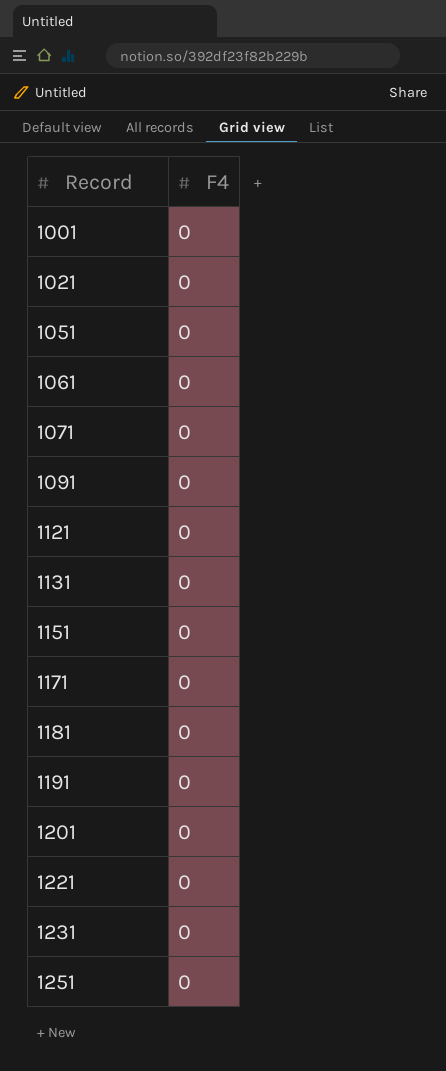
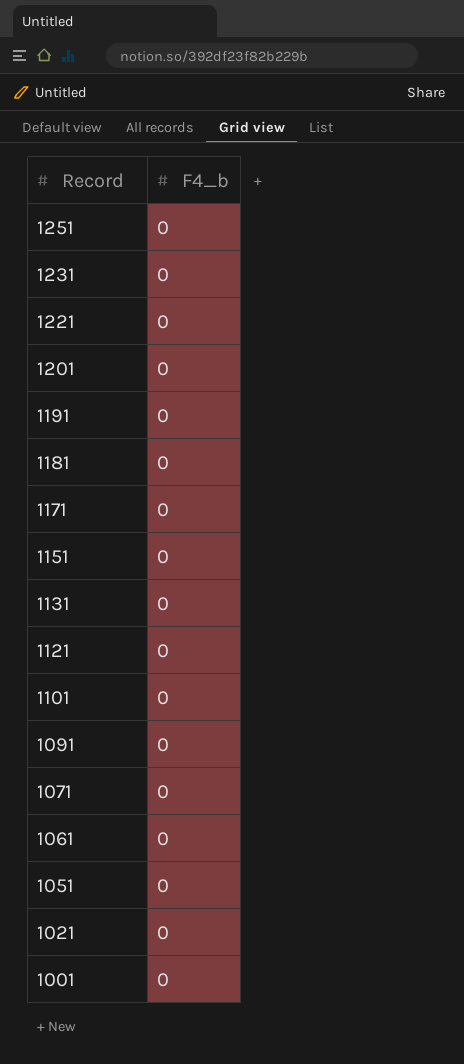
row order: Record ascending -> Record descending
column name: F4 -> F4_b
row 1101: none -> 0

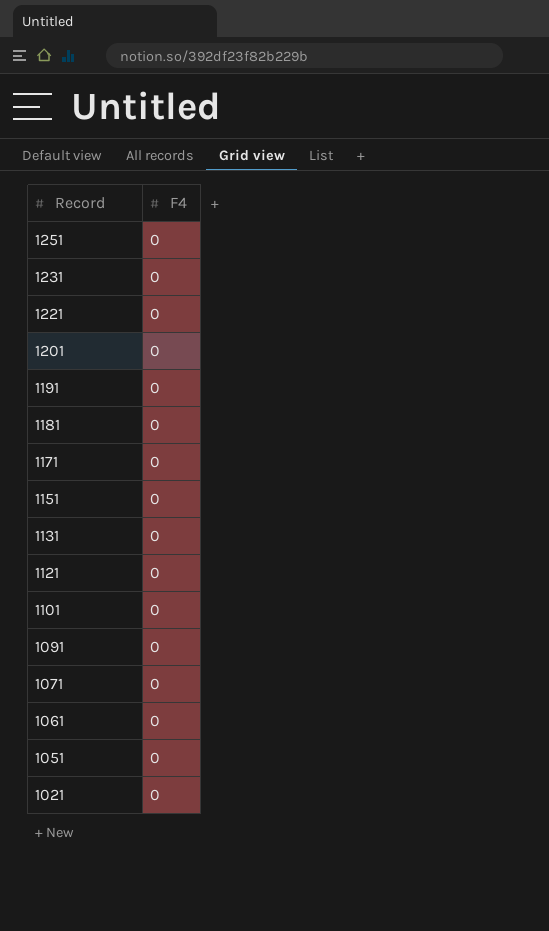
column name: F4_b -> F4
row 1001: 0 -> none

